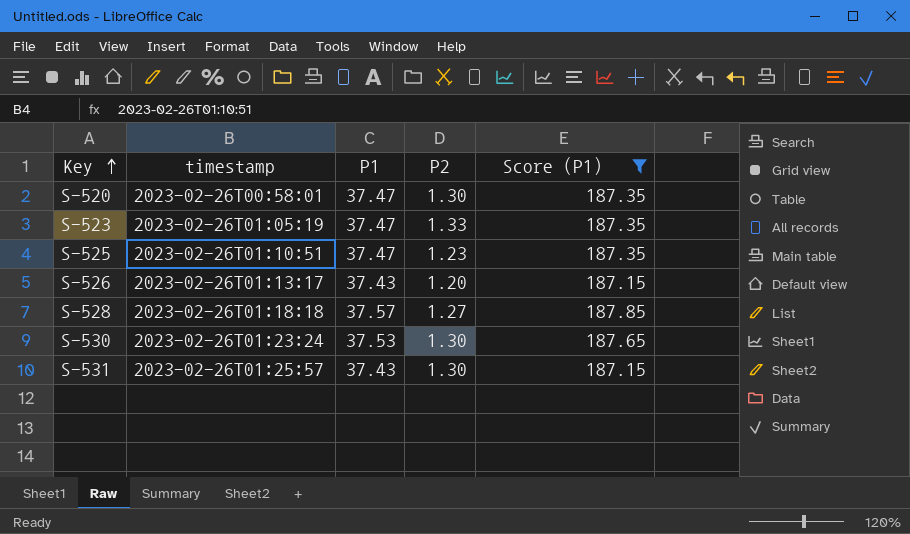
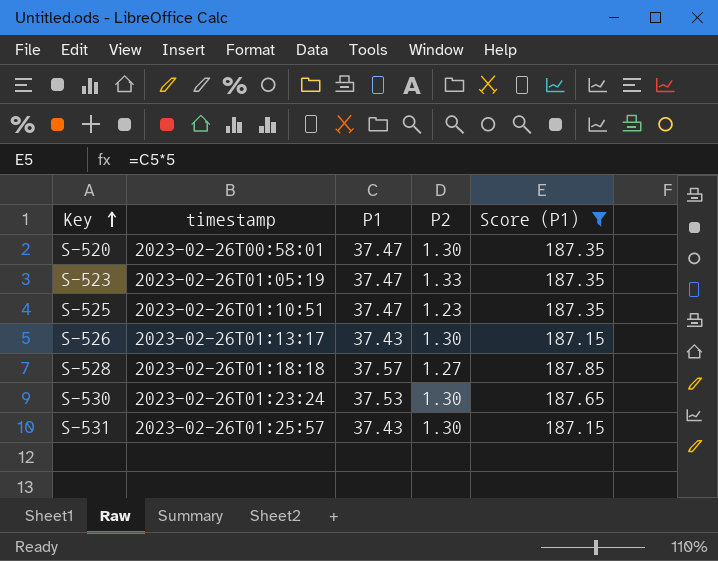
S-526 | P2: 1.20 -> 1.30

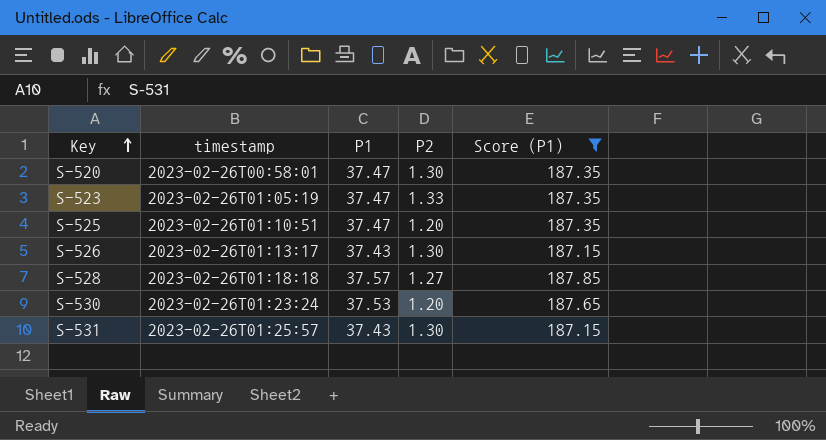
S-525 | P2: 1.23 -> 1.20
S-530 | P2: 1.30 -> 1.20

